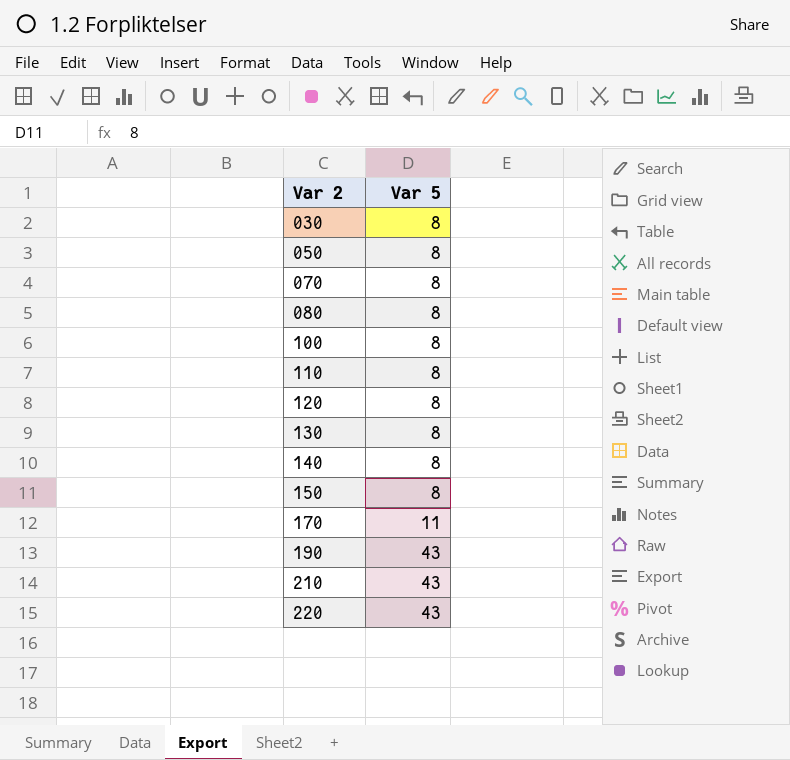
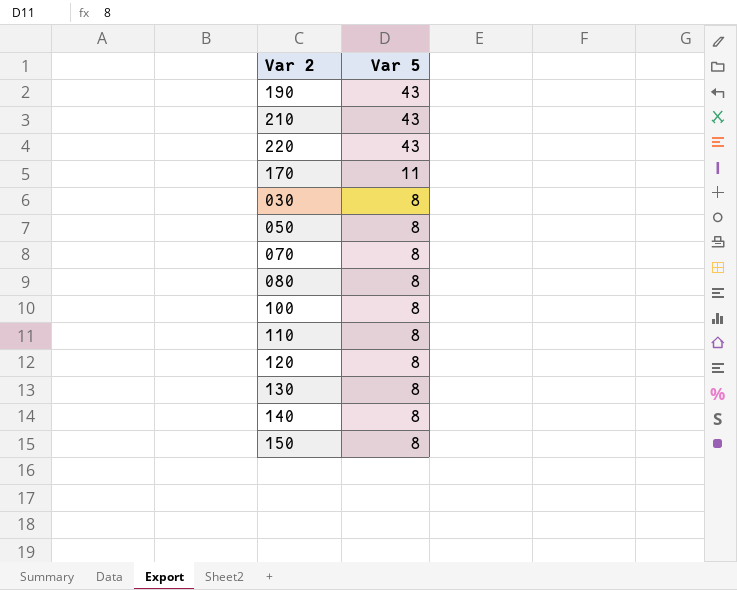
row order: Var 2 ascending -> Var 5 descending

